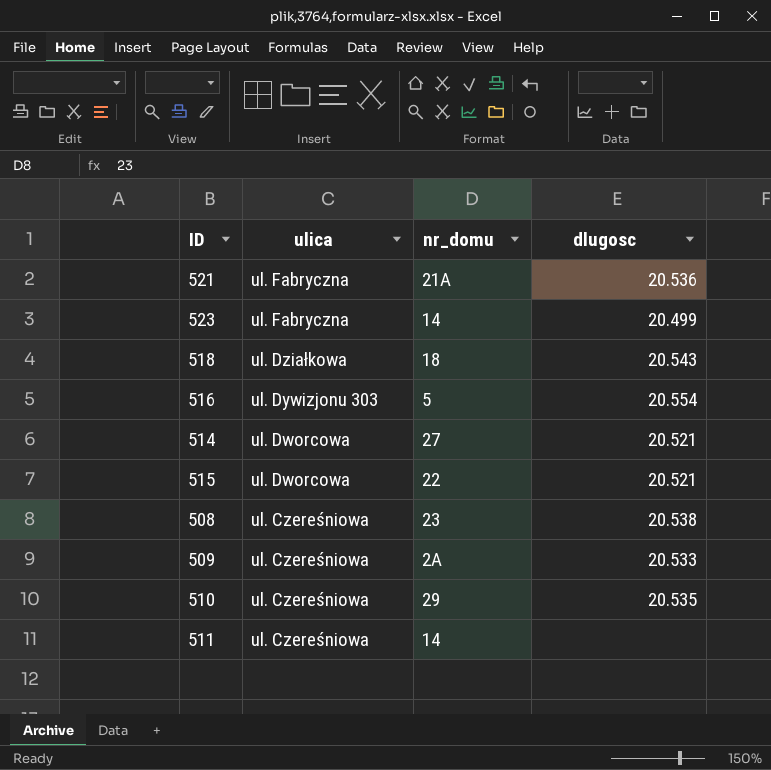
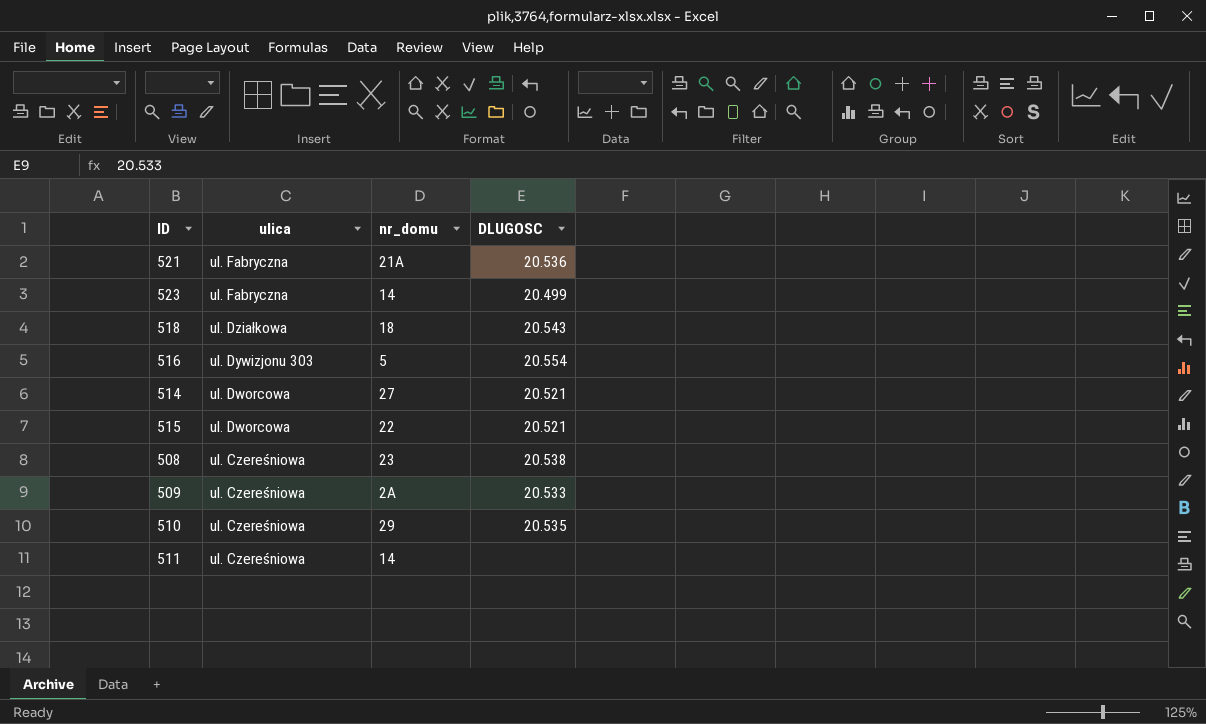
column name: dlugosc -> DLUGOSC

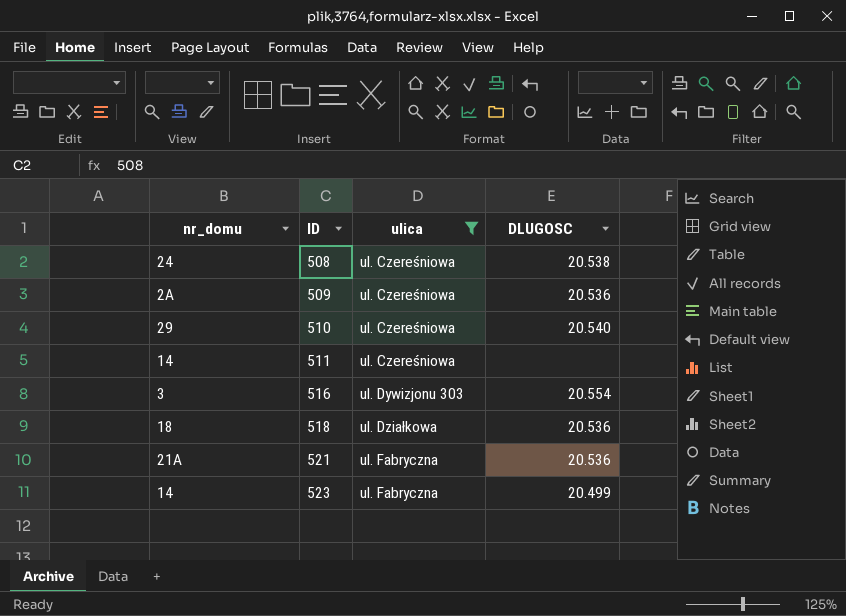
filter: none -> ulica != ul. Dworcowa
row order: ulica descending -> ID ascending
column nr_domu | position: 3 -> 1
508 | nr_domu: 23 -> 24
509 | DLUGOSC: 20.533 -> 20.536
510 | DLUGOSC: 20.535 -> 20.540
516 | nr_domu: 5 -> 3
518 | DLUGOSC: 20.543 -> 20.536

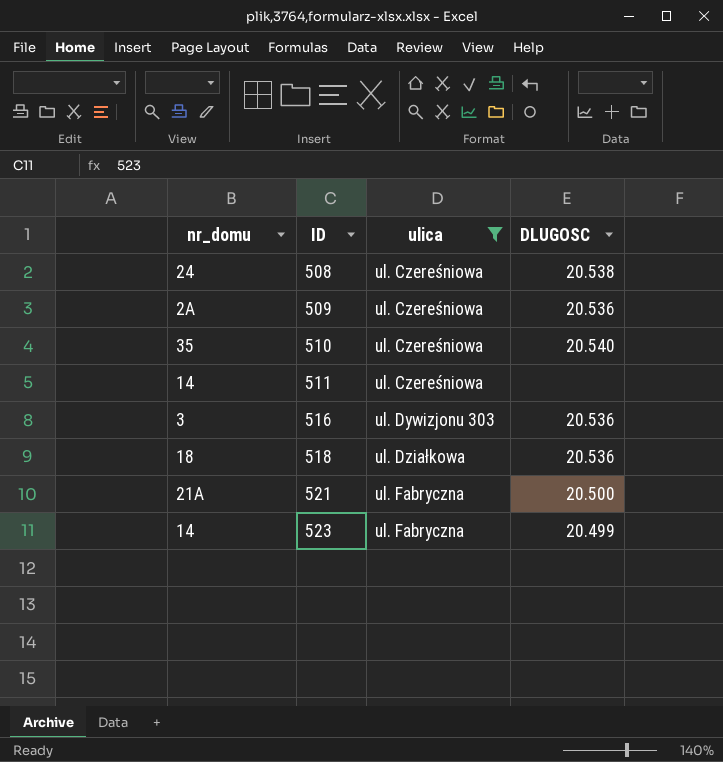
510 | nr_domu: 29 -> 35
516 | DLUGOSC: 20.554 -> 20.536
521 | DLUGOSC: 20.536 -> 20.500

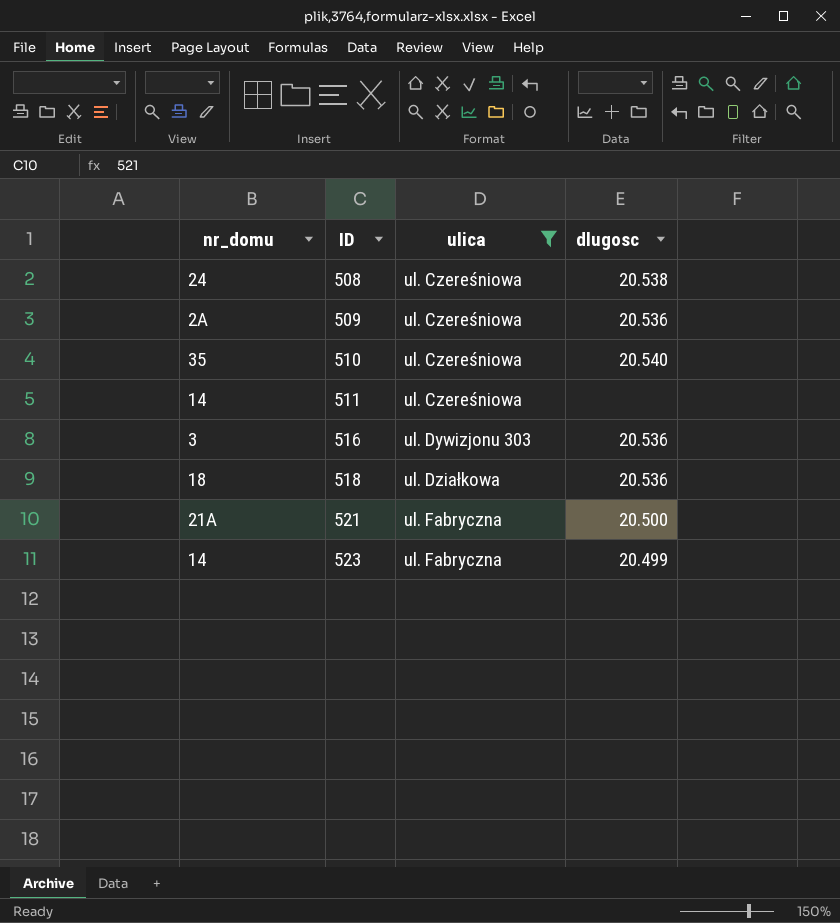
column name: DLUGOSC -> dlugosc

